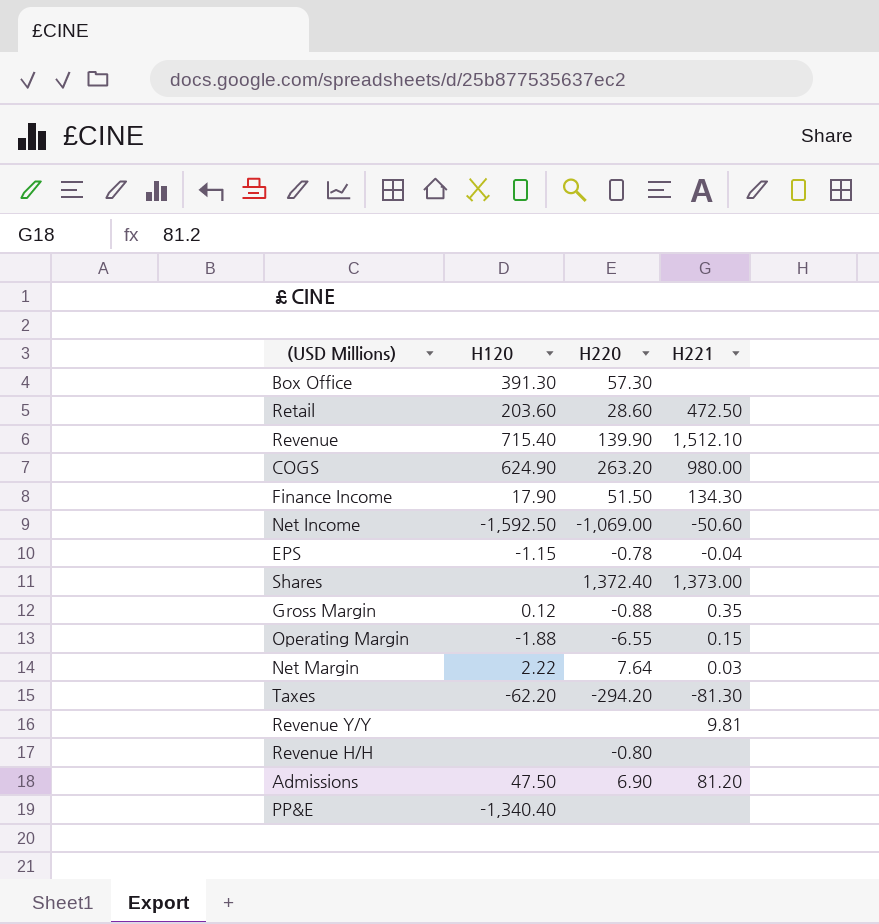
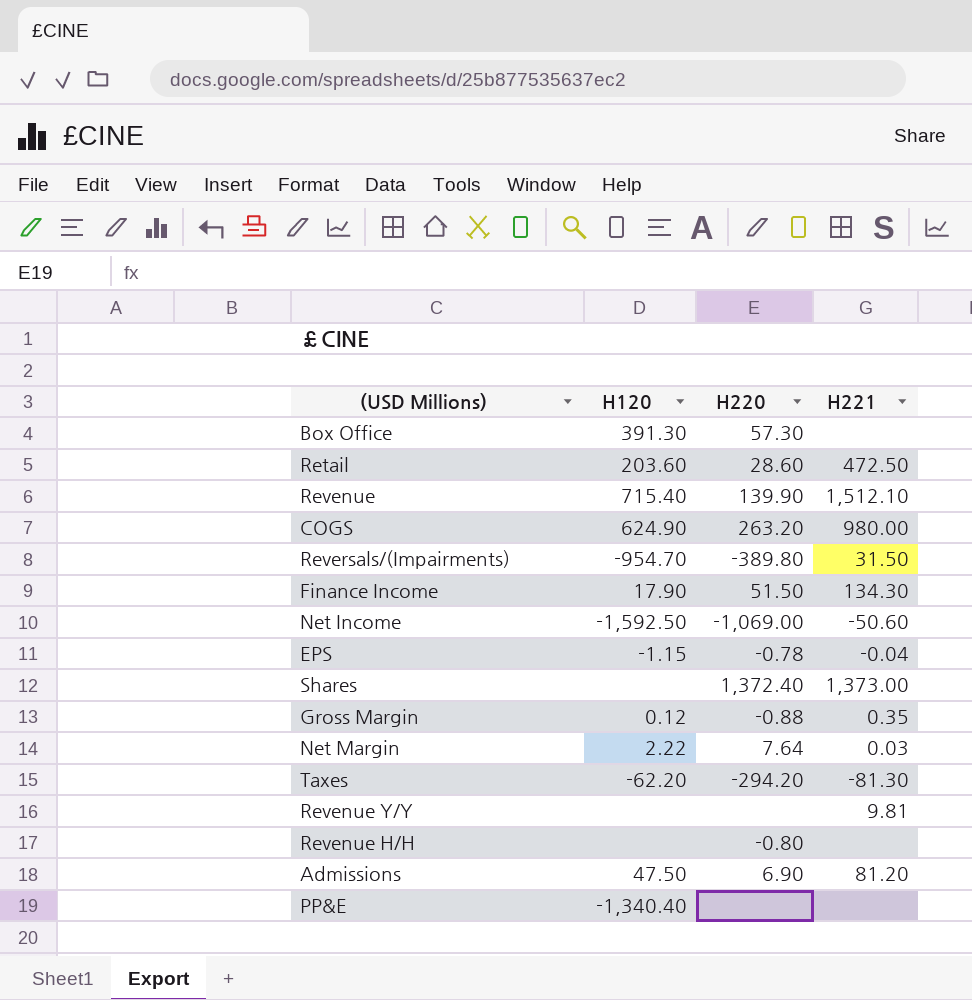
row Operating Margin: -1.88 | -6.55 | 0.15 -> none
row Reversals/(Impairments): none -> -954.70 | -389.80 | 31.50

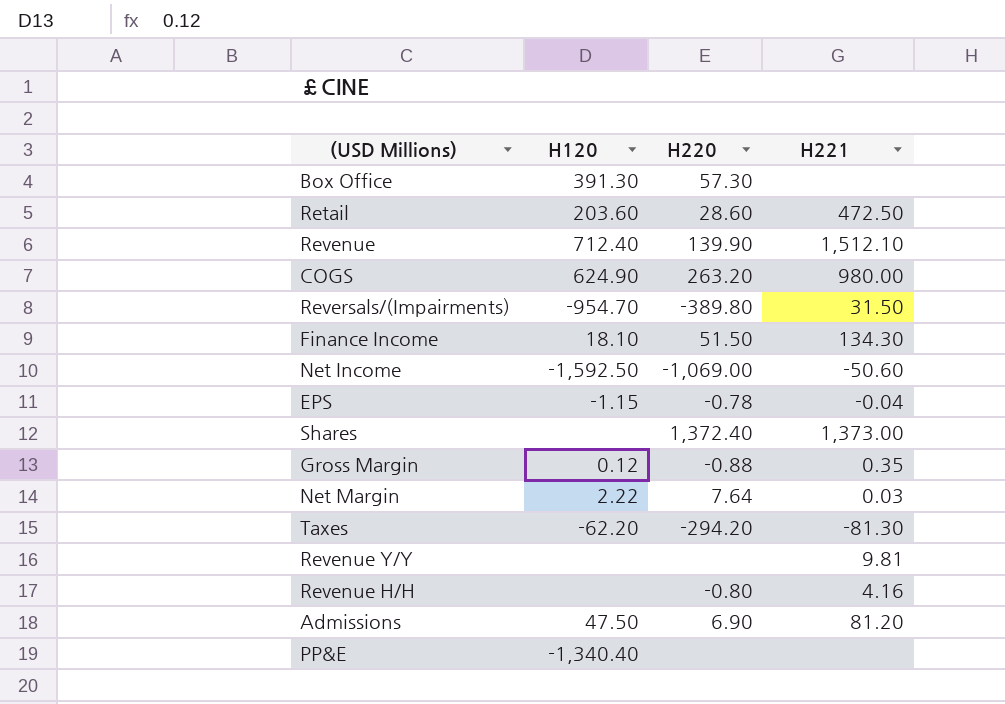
Revenue | H120: 715.40 -> 712.40
Finance Income | H120: 17.90 -> 18.10
Revenue H/H | H221: none -> 4.16

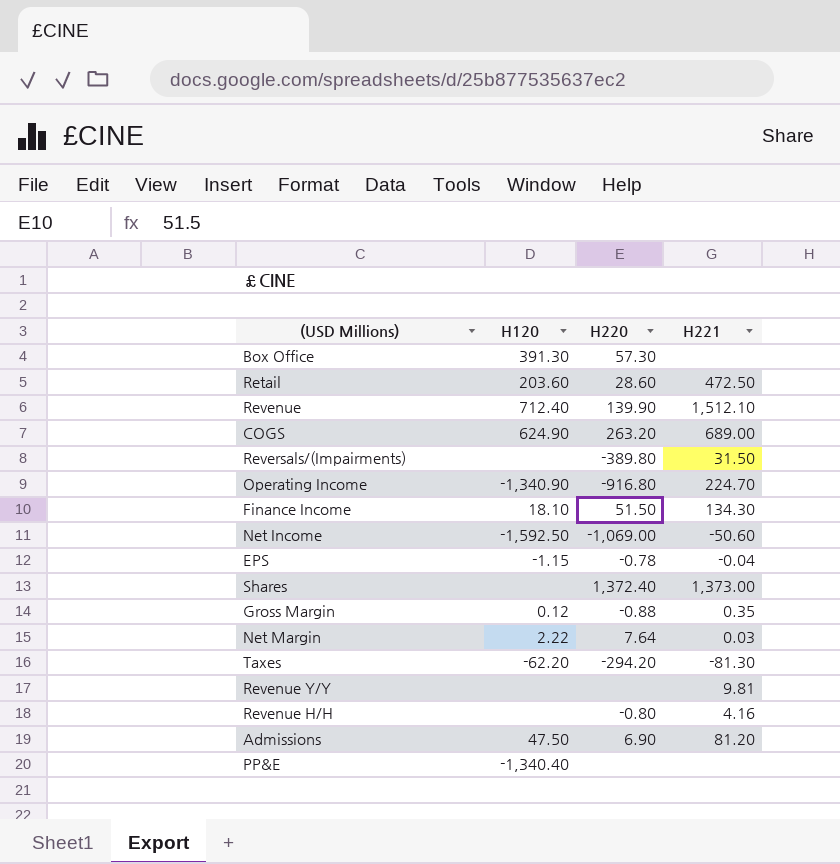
COGS | H221: 980.00 -> 689.00
Reversals/(Impairments) | H120: -954.70 -> none
row Operating Income: none -> -1,340.90 | -916.80 | 224.70

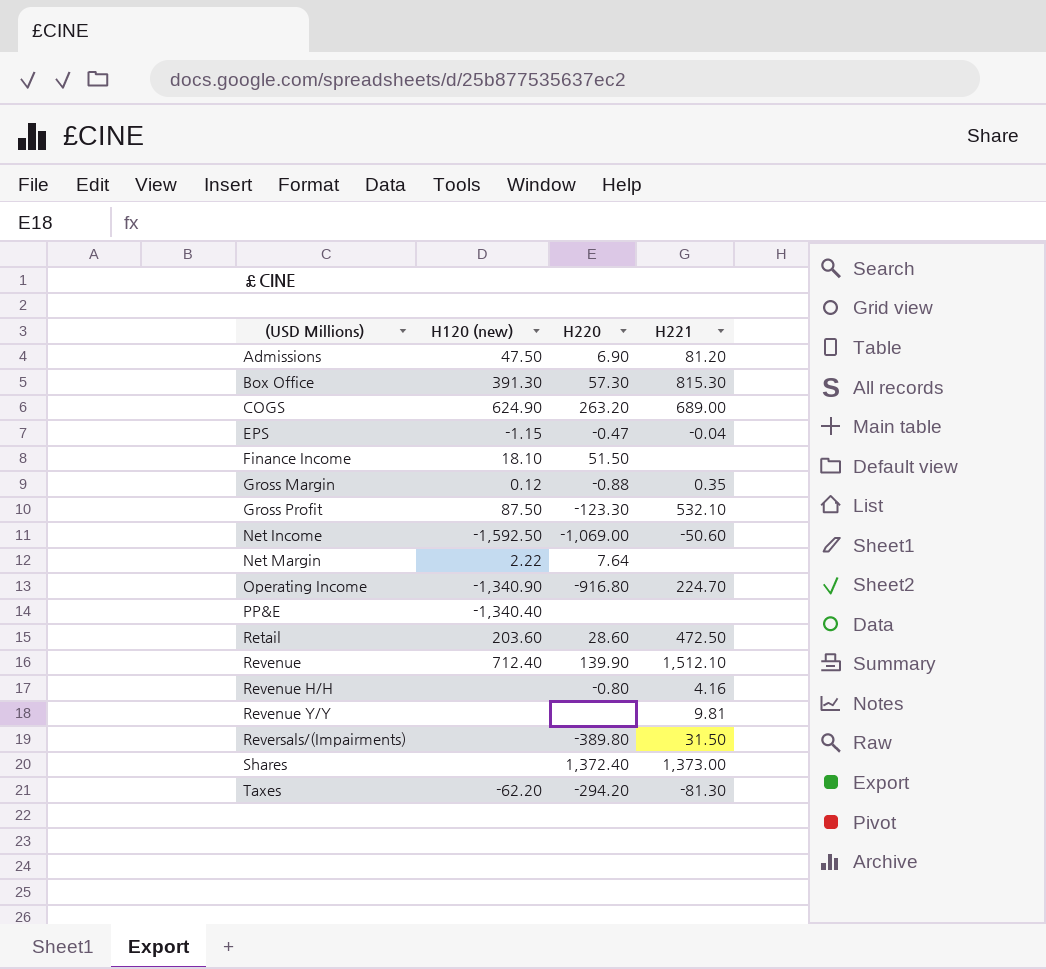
row order: none -> (USD Millions) ascending
column name: H120 -> H120 (new)
Box Office | H221: none -> 815.30
EPS | H220: -0.78 -> -0.47
Finance Income | H221: 134.30 -> none
row Gross Profit: none -> 87.50 | -123.30 | 532.10
Net Margin | H221: 0.03 -> none

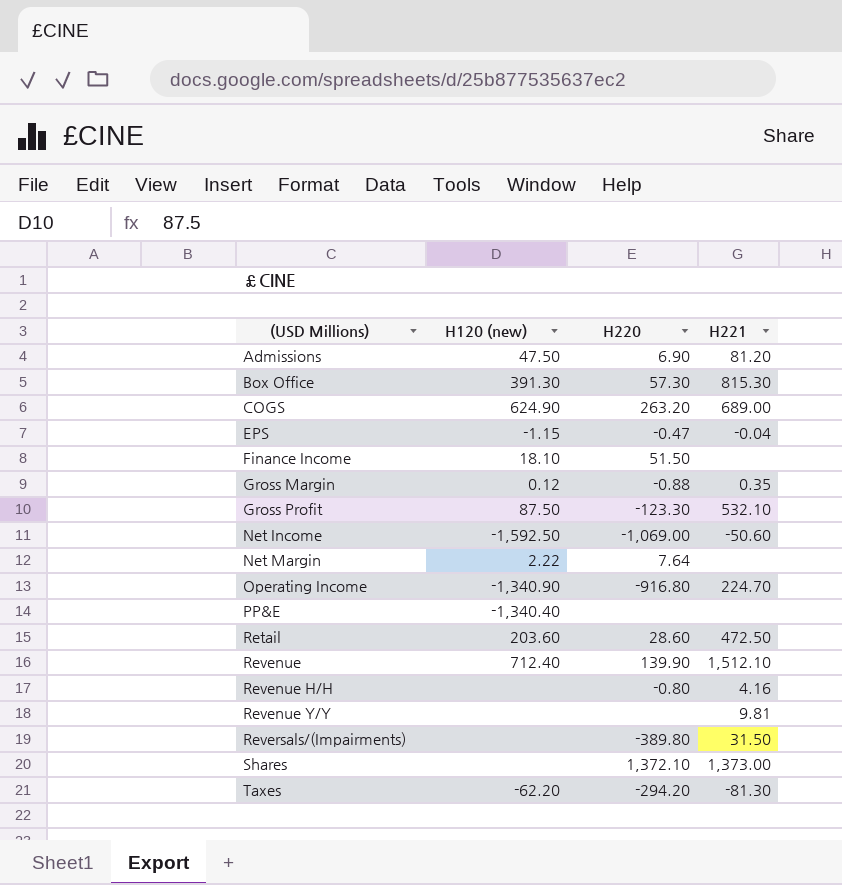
Shares | H220: 1,372.40 -> 1,372.10

